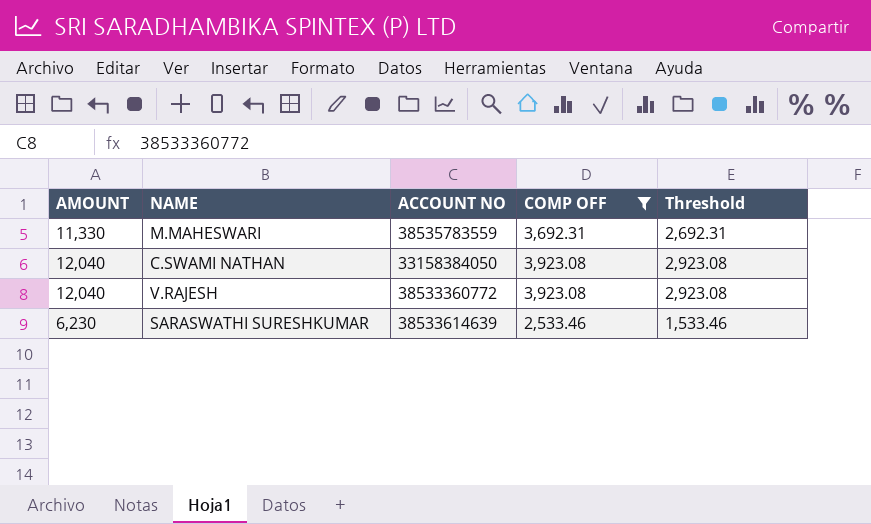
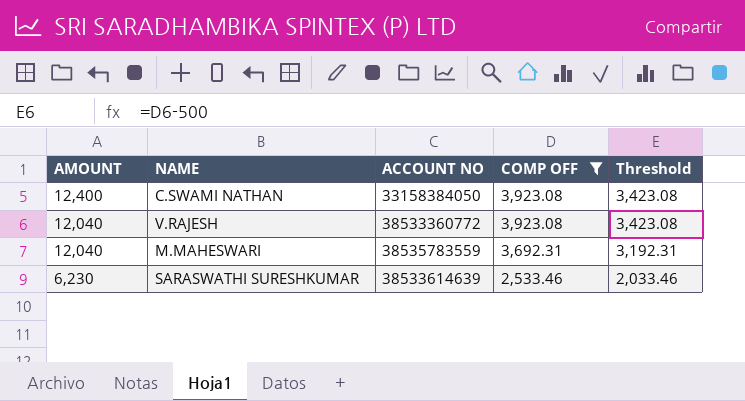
row order: none -> AMOUNT descending
column Threshold | formula: [COMP OFF] - 1000 -> [COMP OFF] - 500
C.SWAMI NATHAN | AMOUNT: 12,040 -> 12,400
M.MAHESWARI | AMOUNT: 11,330 -> 12,040

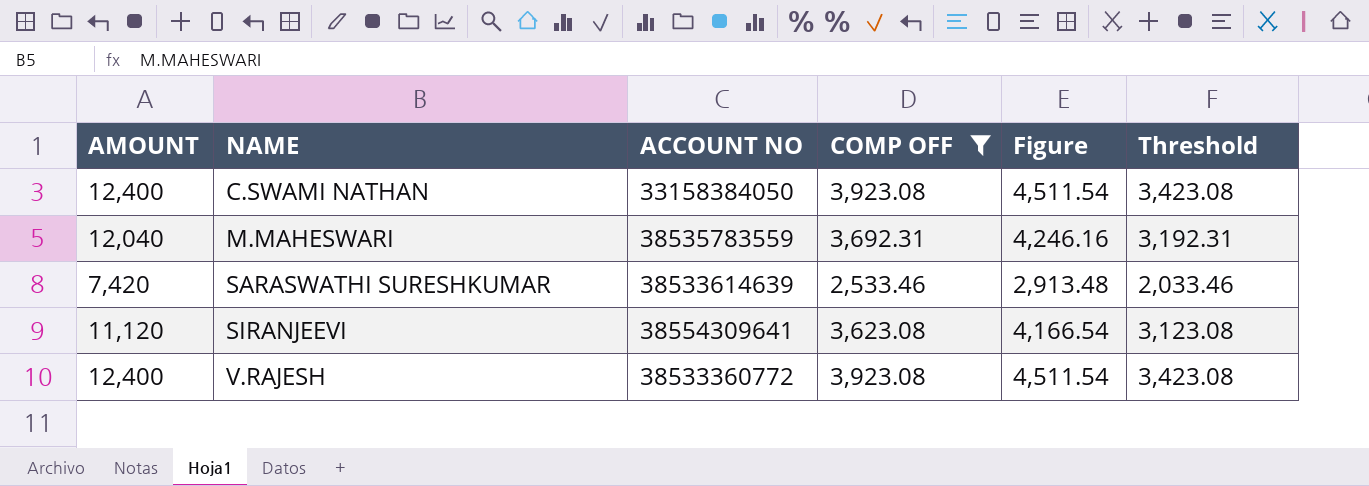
row order: AMOUNT descending -> NAME ascending
column Figure | formula: none -> [COMP OFF] * 1.15
SARASWATHI SURESHKUMAR | AMOUNT: 6,230 -> 7,420
row SIRANJEEVI: none -> 11,120 | 38554309641 | 3,623.08 | 4,166.54 | 3,123.08
V.RAJESH | AMOUNT: 12,040 -> 12,400

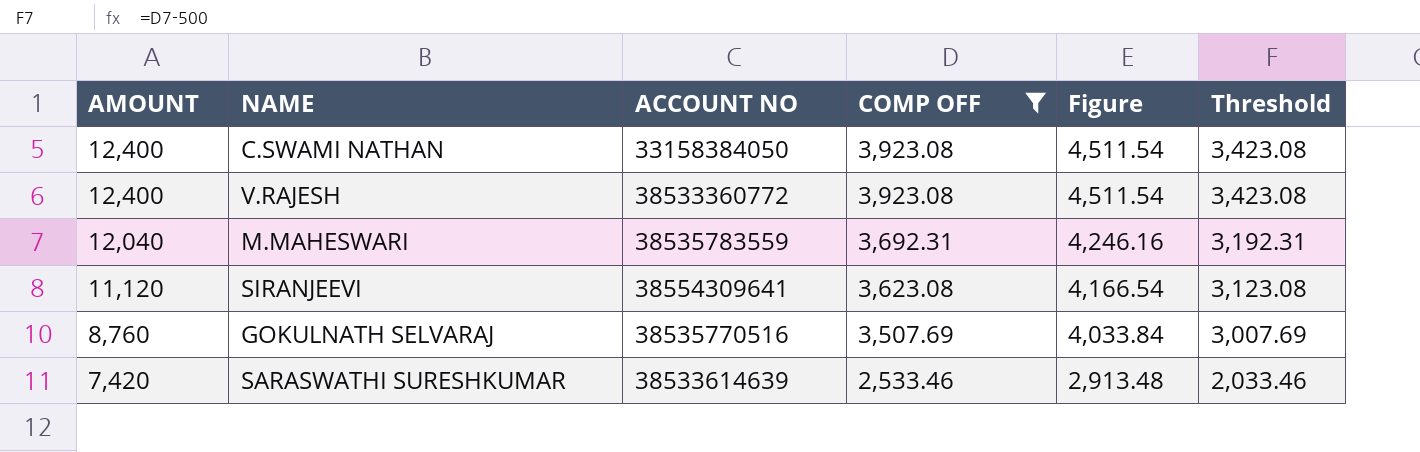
row order: NAME ascending -> AMOUNT descending
row GOKULNATH SELVARAJ: none -> 8,760 | 38535770516 | 3,507.69 | 4,033.84 | 3,007.69

